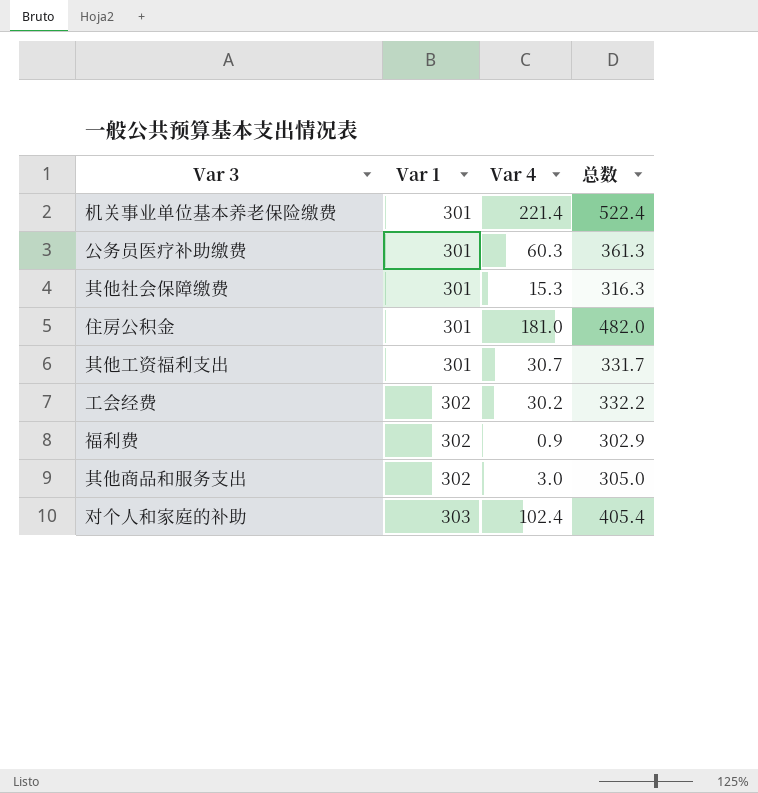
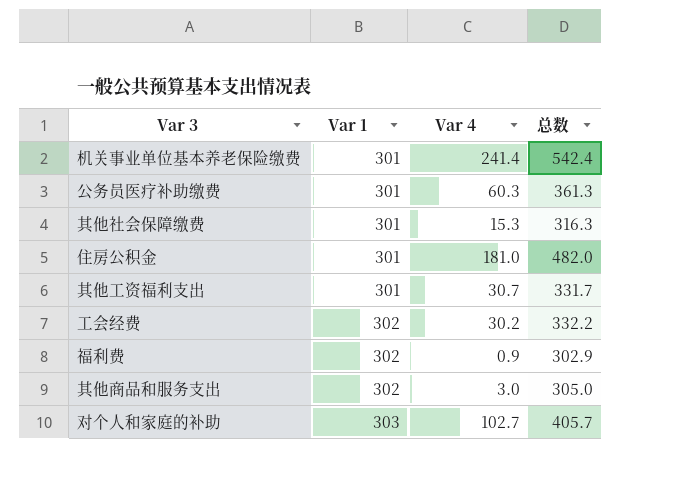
机关事业单位基本养老保险缴费 | Var 4: 221.4 -> 241.4
机关事业单位基本养老保险缴费 | 总数: 522.4 -> 542.4
对个人和家庭的补助 | Var 4: 102.4 -> 102.7
对个人和家庭的补助 | 总数: 405.4 -> 405.7

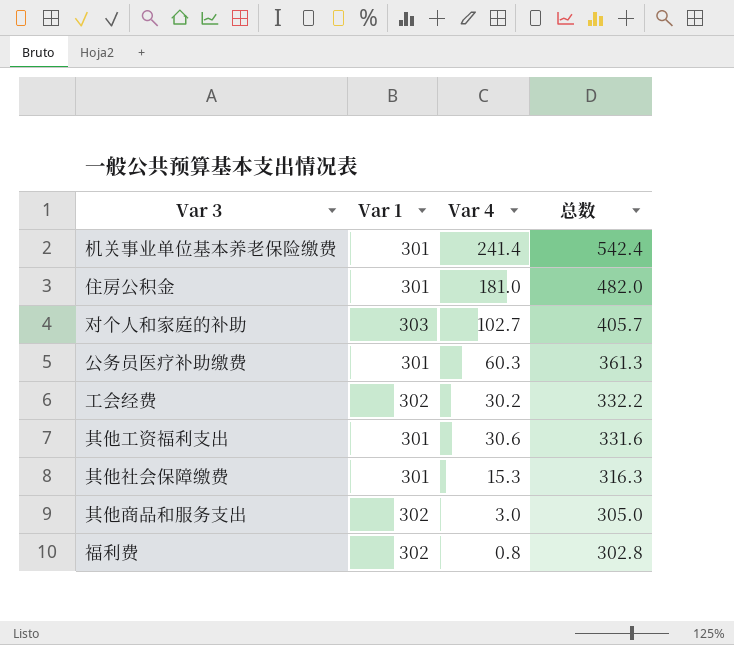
row order: Var 1 ascending -> 总数 descending
其他工资福利支出 | Var 4: 30.7 -> 30.6
其他工资福利支出 | 总数: 331.7 -> 331.6
福利费 | Var 4: 0.9 -> 0.8
福利费 | 总数: 302.9 -> 302.8

